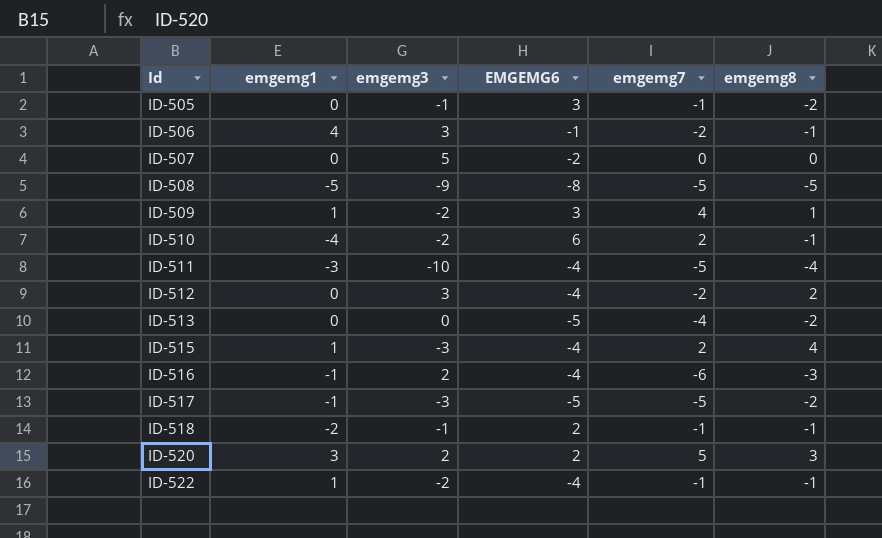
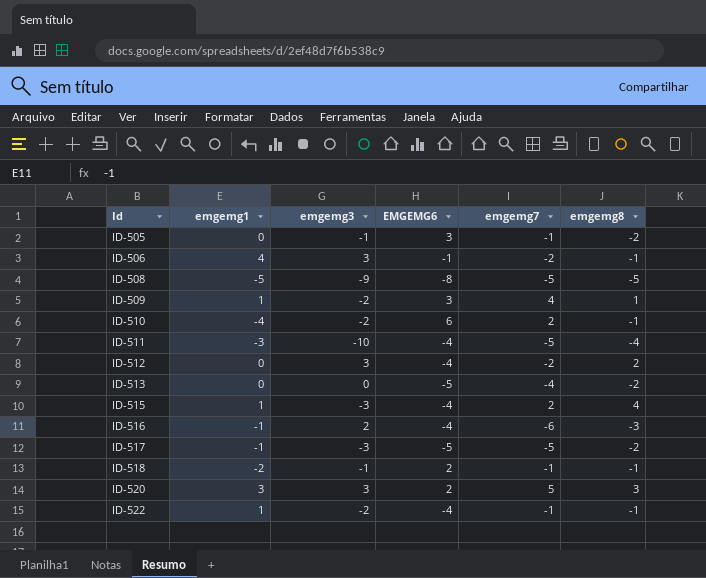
row ID-507: 0 | 5 | -2 | 0 | 0 -> none
ID-520 | emgemg3: 2 -> 3

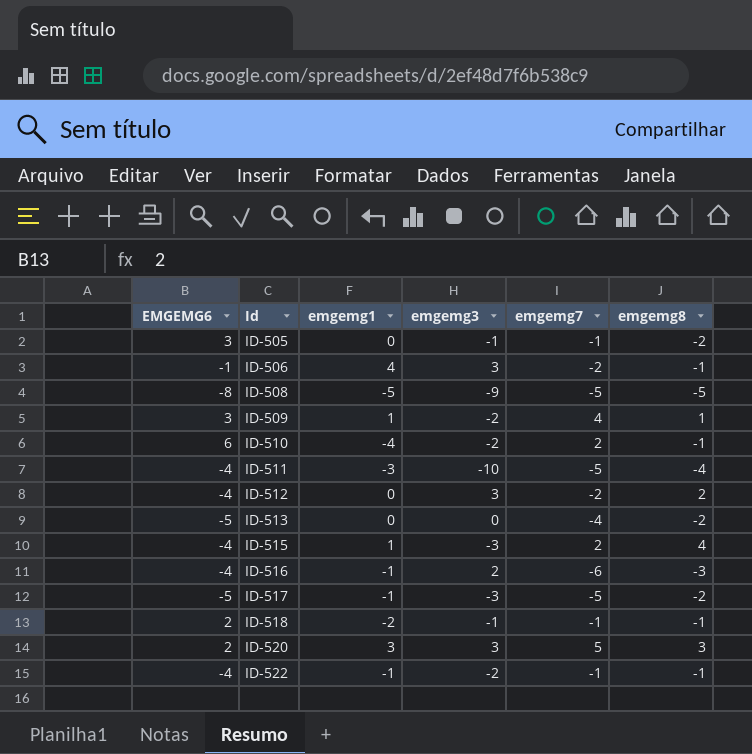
column EMGEMG6 | position: 4 -> 1
ID-522 | emgemg1: 1 -> -1

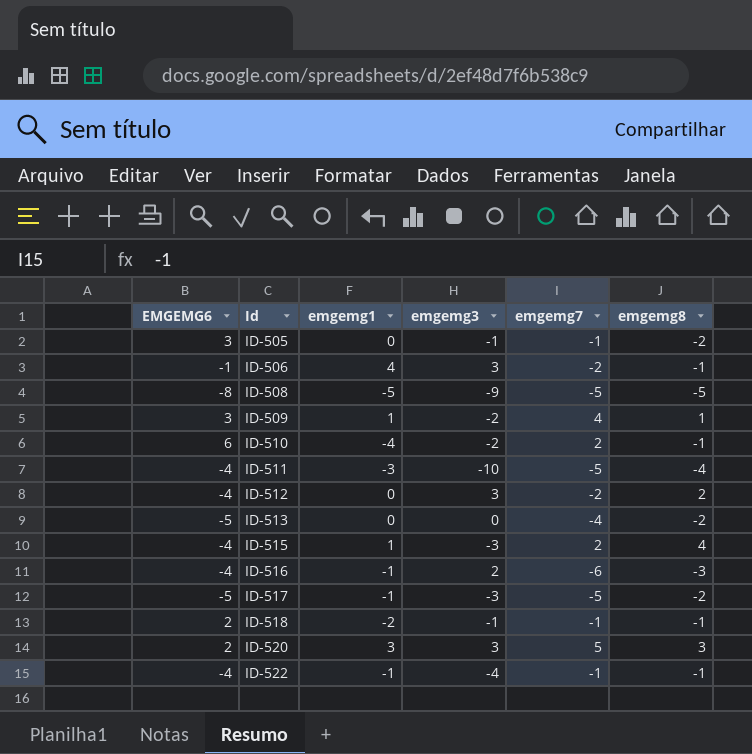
ID-522 | emgemg3: -2 -> -4

